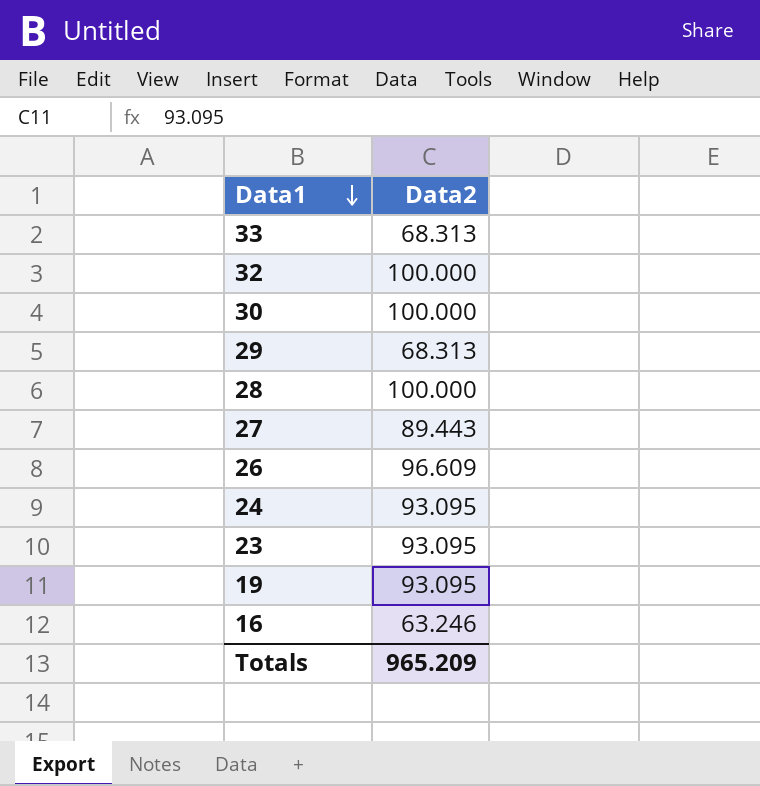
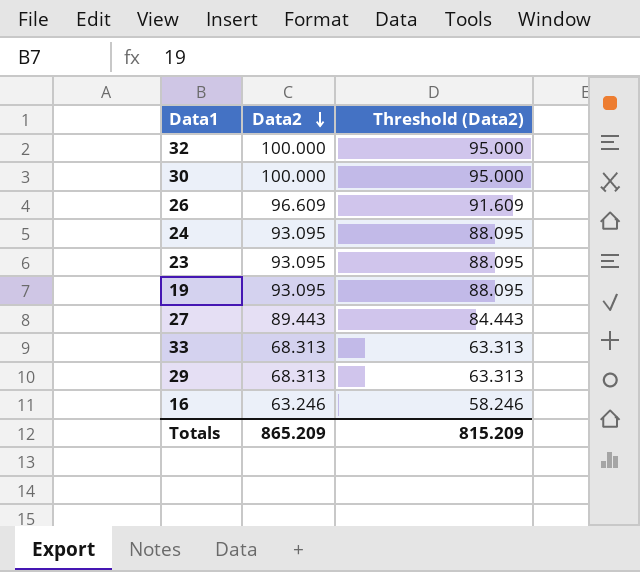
row order: Data1 descending -> Data2 descending
column Threshold (Data2) | formula: none -> [Data2] - 5
row 28: 100.000 -> none
Totals | Data2: 965.209 -> 865.209

